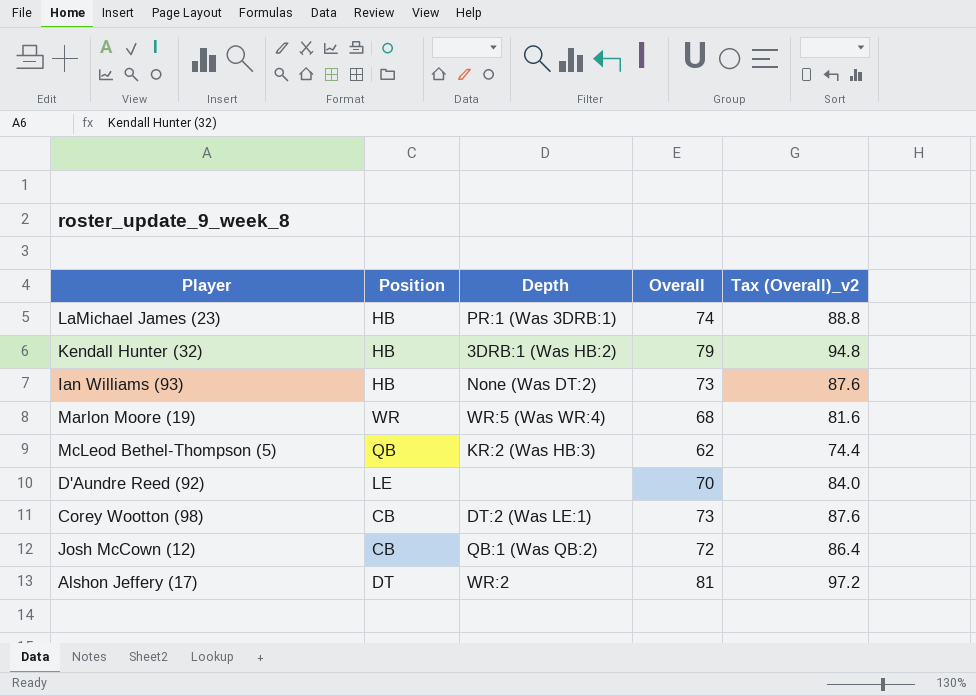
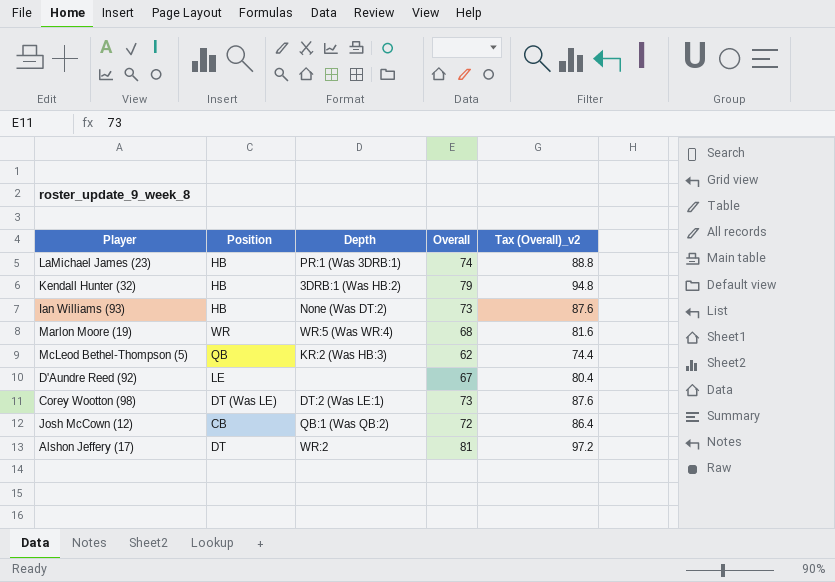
D'Aundre Reed (92) | Overall: 70 -> 67
D'Aundre Reed (92) | Tax (Overall)_v2: 84.0 -> 80.4
Corey Wootton (98) | Position: CB -> DT (Was LE)

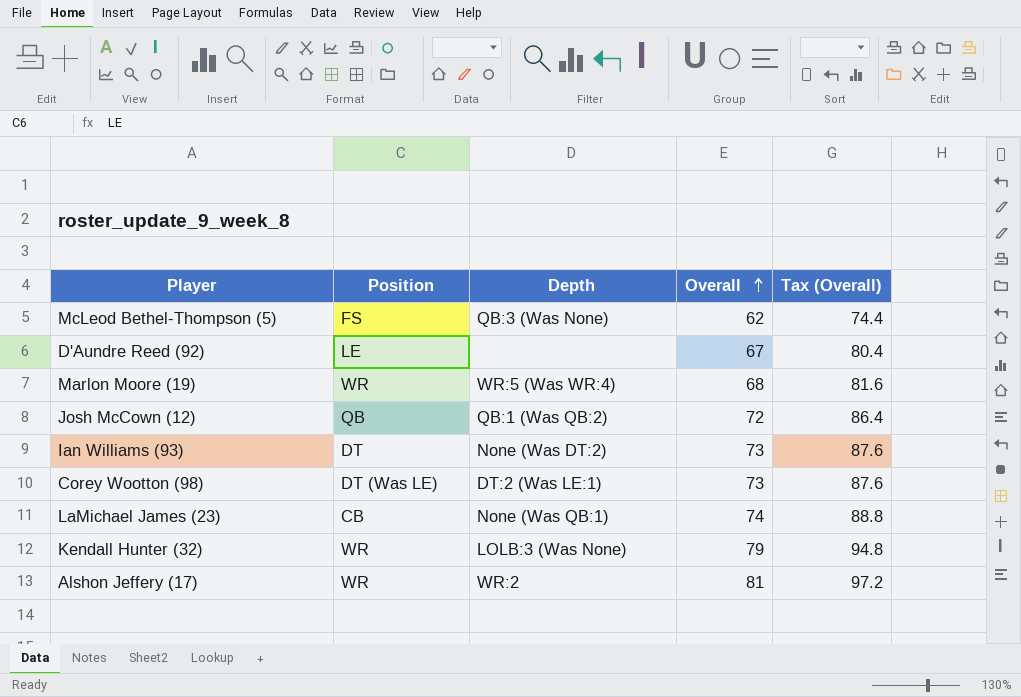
row order: none -> Overall ascending
column name: Tax (Overall)_v2 -> Tax (Overall)
McLeod Bethel-Thompson (5) | Position: QB -> FS
McLeod Bethel-Thompson (5) | Depth: KR:2 (Was HB:3) -> QB:3 (Was None)
Josh McCown (12) | Position: CB -> QB
Ian Williams (93) | Position: HB -> DT
LaMichael James (23) | Position: HB -> CB
LaMichael James (23) | Depth: PR:1 (Was 3DRB:1) -> None (Was QB:1)
Kendall Hunter (32) | Position: HB -> WR
Kendall Hunter (32) | Depth: 3DRB:1 (Was HB:2) -> LOLB:3 (Was None)
Alshon Jeffery (17) | Position: DT -> WR

